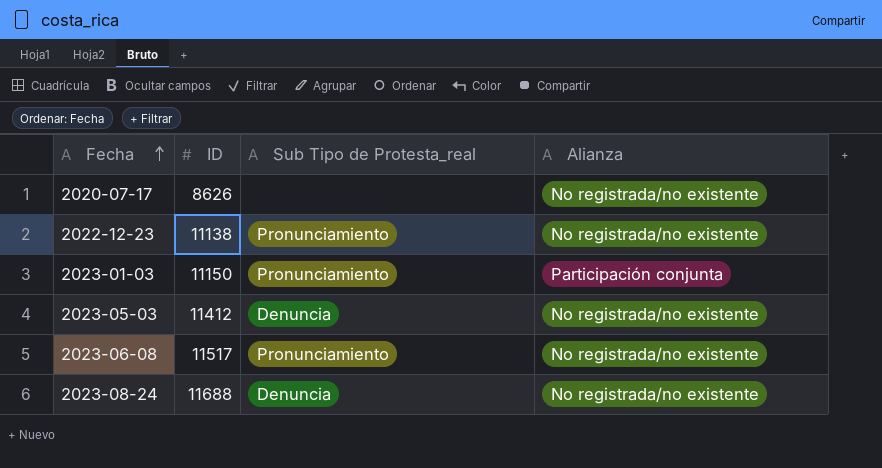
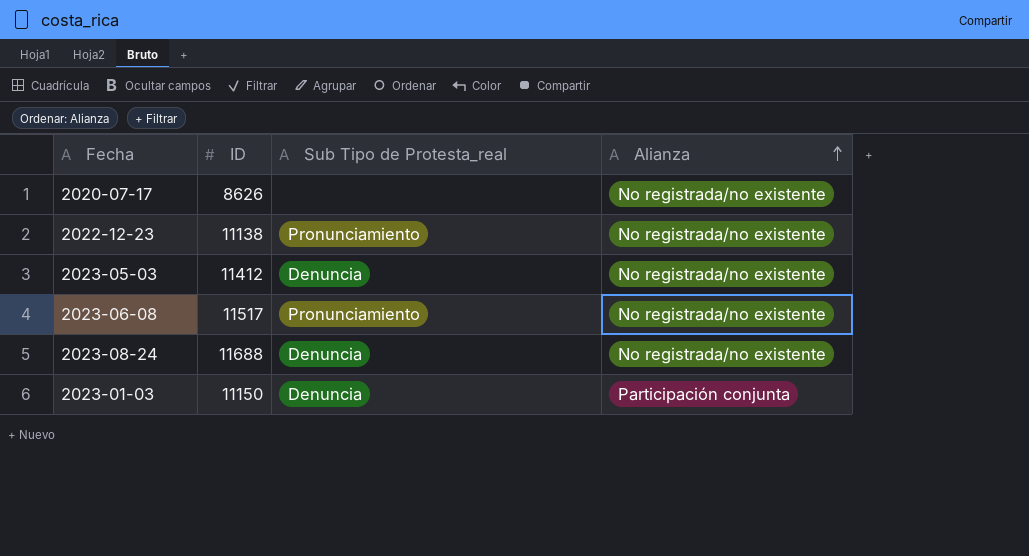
row order: Fecha ascending -> Alianza ascending
2023-01-03 | Sub Tipo de Protesta_real: Pronunciamiento -> Denuncia

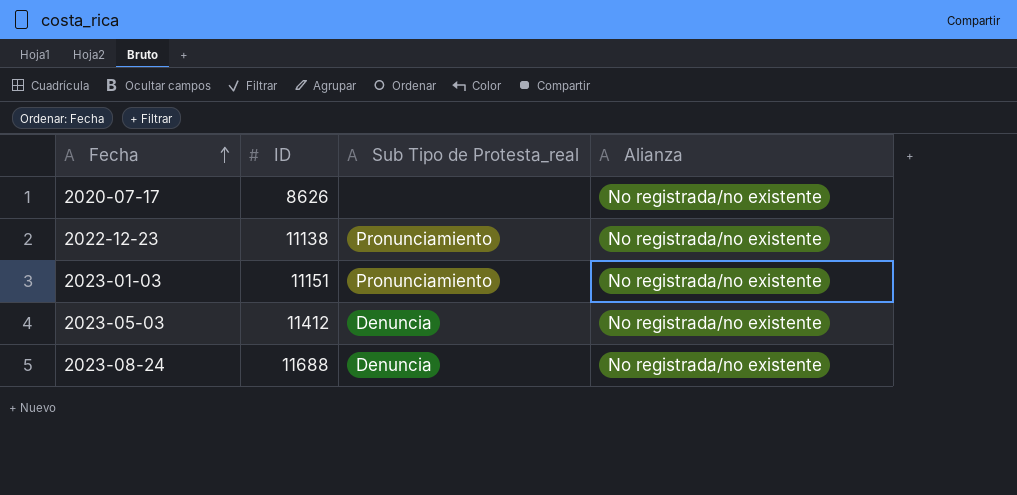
row order: Alianza ascending -> Fecha ascending
row 2023-06-08: 11517 | Pronunciamiento | No registrada/no existente -> none
2023-01-03 | ID: 11150 -> 11151
2023-01-03 | Sub Tipo de Protesta_real: Denuncia -> Pronunciamiento
2023-01-03 | Alianza: Participación conjunta -> No registrada/no existente

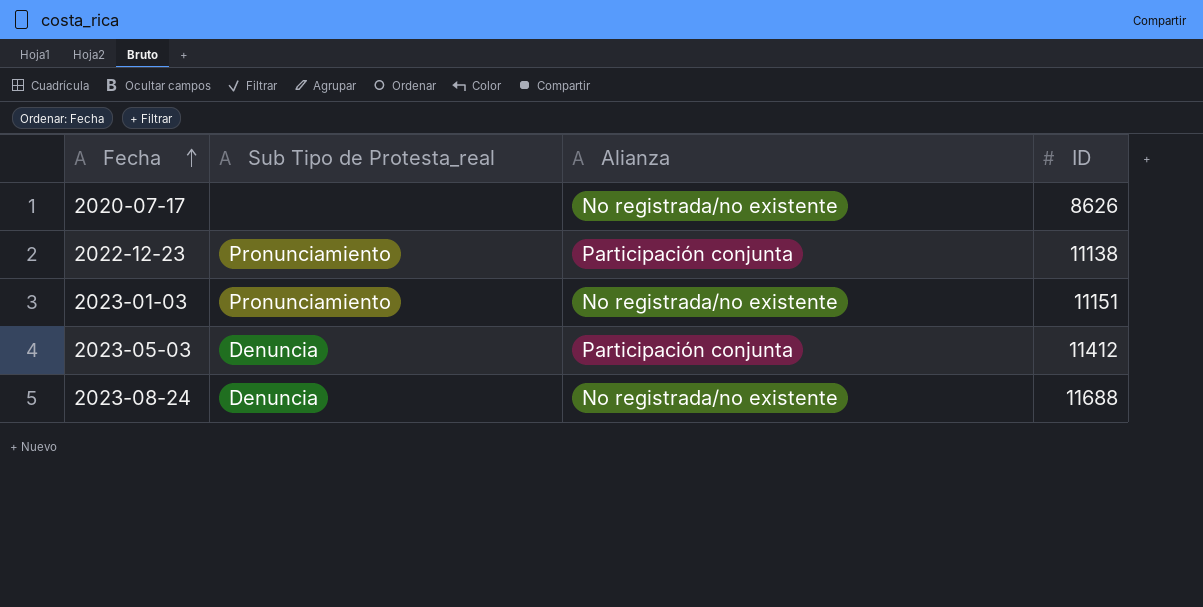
column ID | position: 2 -> 4
2022-12-23 | Alianza: No registrada/no existente -> Participación conjunta
2023-05-03 | Alianza: No registrada/no existente -> Participación conjunta

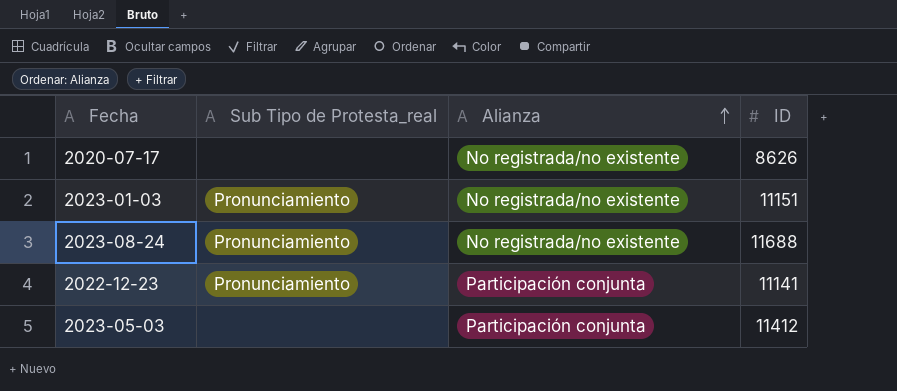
row order: Fecha ascending -> Alianza ascending
2023-08-24 | Sub Tipo de Protesta_real: Denuncia -> Pronunciamiento
2022-12-23 | ID: 11138 -> 11141
2023-05-03 | Sub Tipo de Protesta_real: Denuncia -> none

